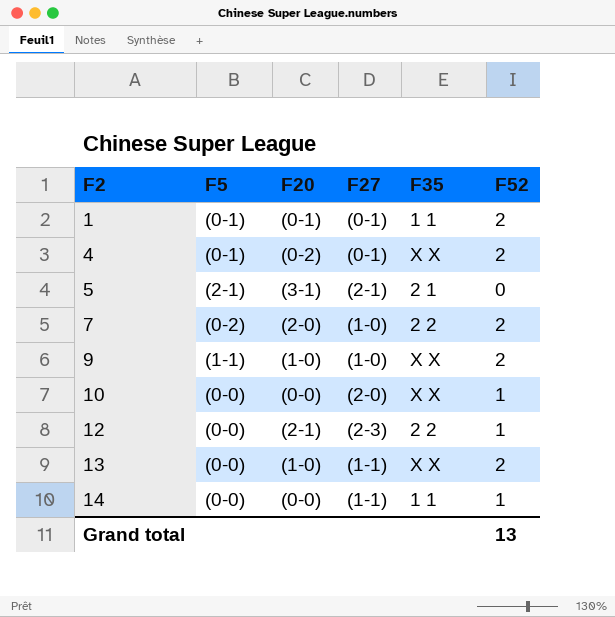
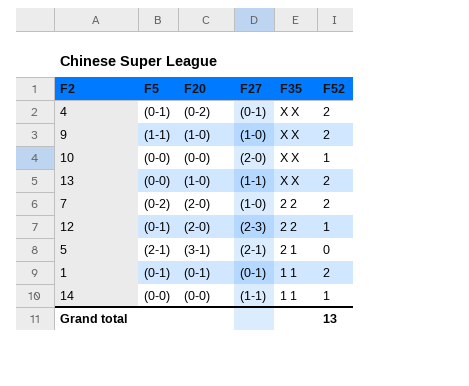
row order: F2 ascending -> F35 descending
12 | F5: (0-0) -> (0-1)
12 | F20: (2-1) -> (2-0)

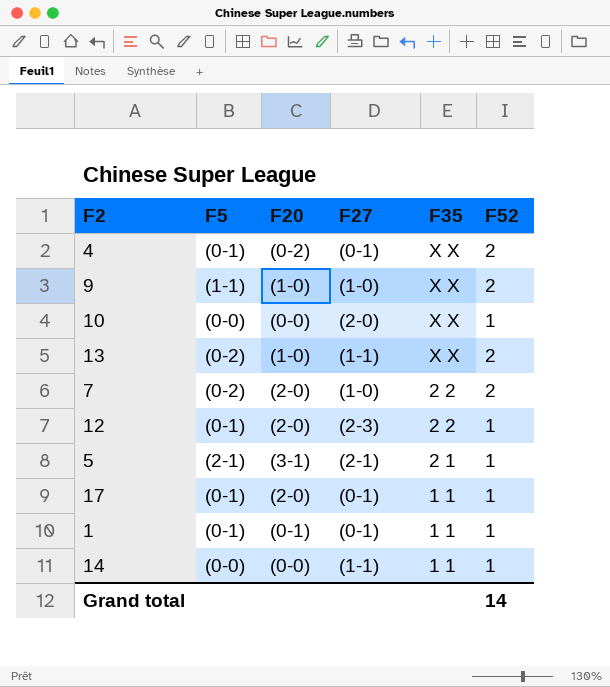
13 | F5: (0-0) -> (0-2)
5 | F52: 0 -> 1
row 17: none -> (0-1) | (2-0) | (0-1) | 1 1 | 1
1 | F52: 2 -> 1
Grand total | F52: 13 -> 14

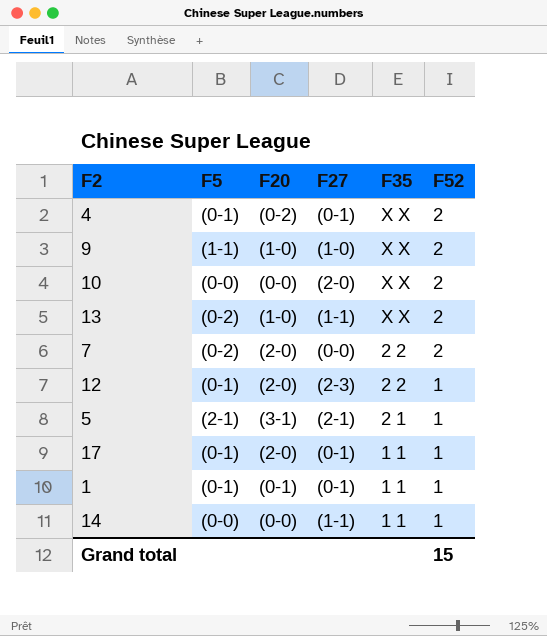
10 | F52: 1 -> 2
7 | F27: (1-0) -> (0-0)
Grand total | F52: 14 -> 15

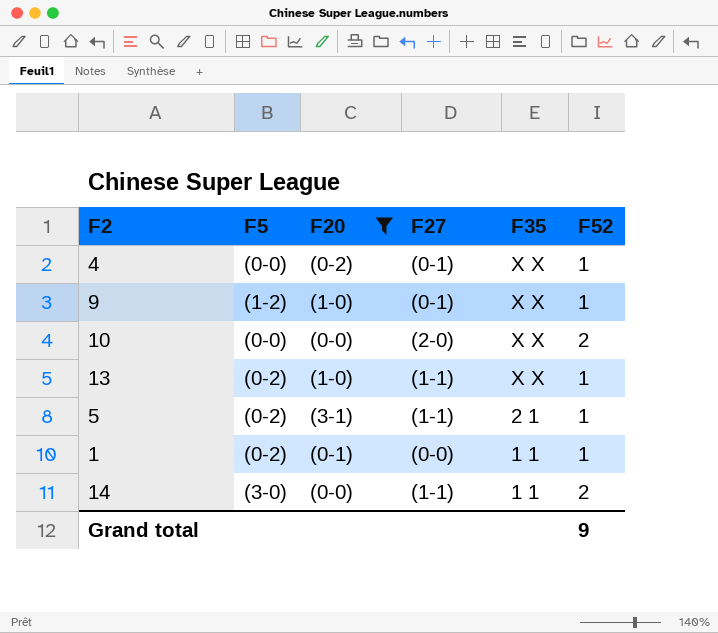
filter: none -> F20 != (2-0)
4 | F5: (0-1) -> (0-0)
4 | F52: 2 -> 1
9 | F5: (1-1) -> (1-2)
9 | F27: (1-0) -> (0-1)
9 | F52: 2 -> 1
13 | F52: 2 -> 1
5 | F5: (2-1) -> (0-2)
5 | F27: (2-1) -> (1-1)
1 | F5: (0-1) -> (0-2)
1 | F27: (0-1) -> (0-0)
14 | F5: (0-0) -> (3-0)
14 | F52: 1 -> 2
Grand total | F52: 15 -> 9

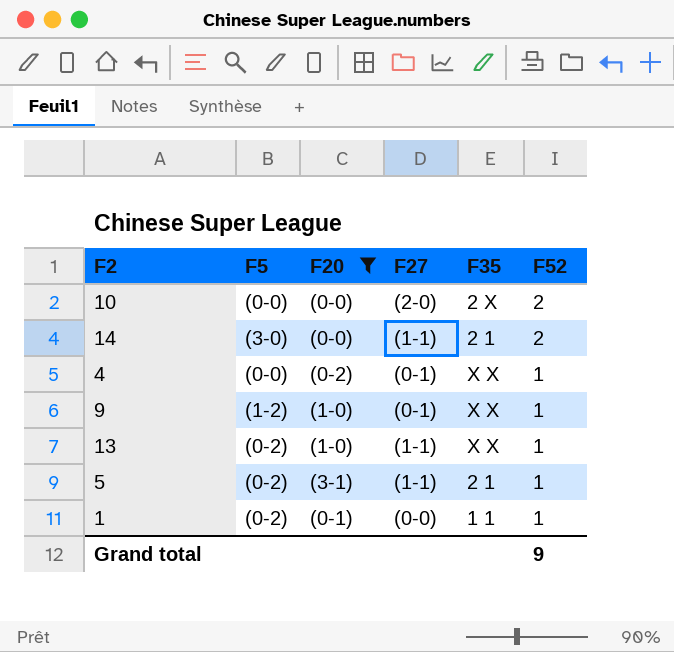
row order: F35 descending -> F52 descending
10 | F35: X X -> 2 X
14 | F35: 1 1 -> 2 1

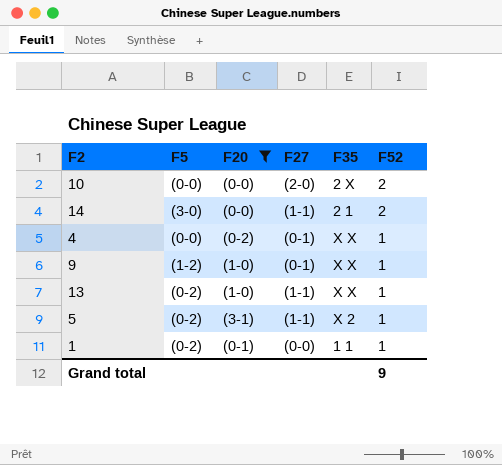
5 | F35: 2 1 -> X 2

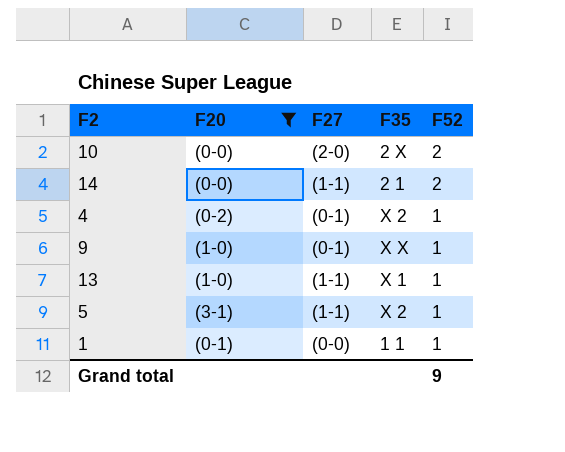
column F5 | position: 2 -> none
4 | F35: X X -> X 2
13 | F35: X X -> X 1

